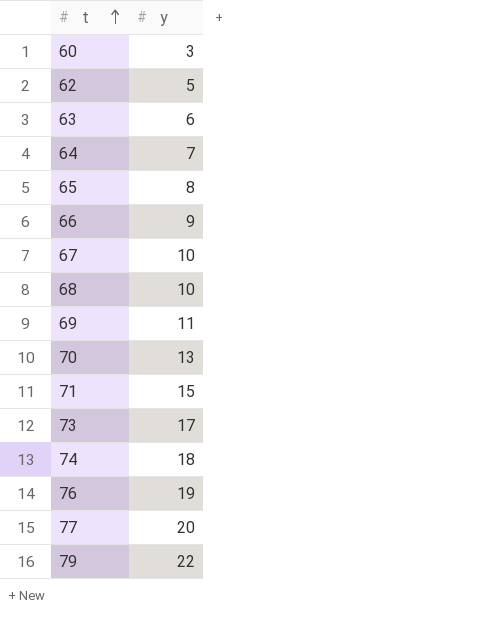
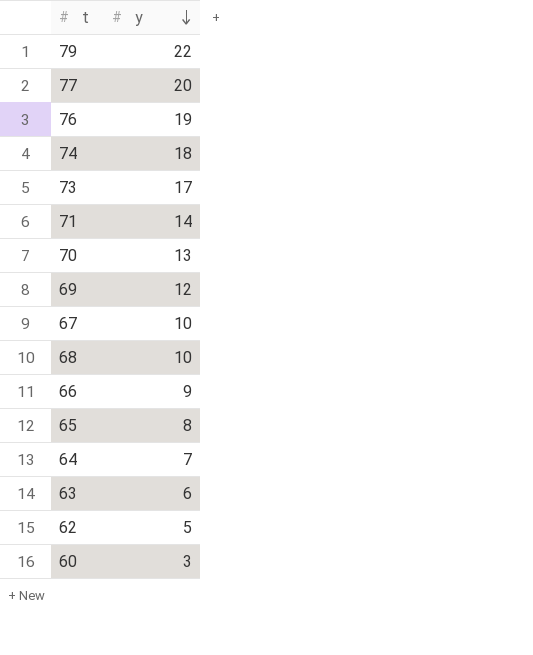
row order: t ascending -> y descending
71 | y: 15 -> 14
69 | y: 11 -> 12

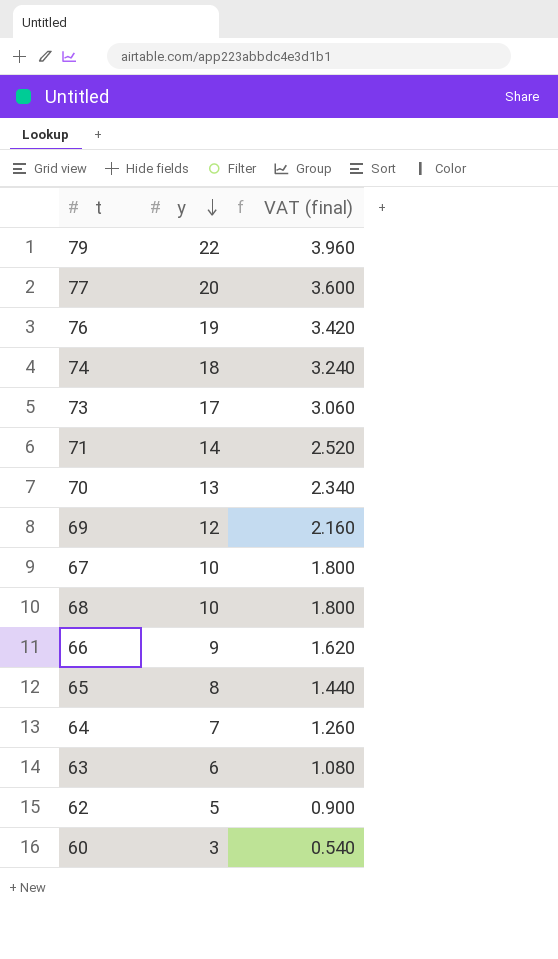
column VAT (final) | formula: none -> [y] * 0.18

